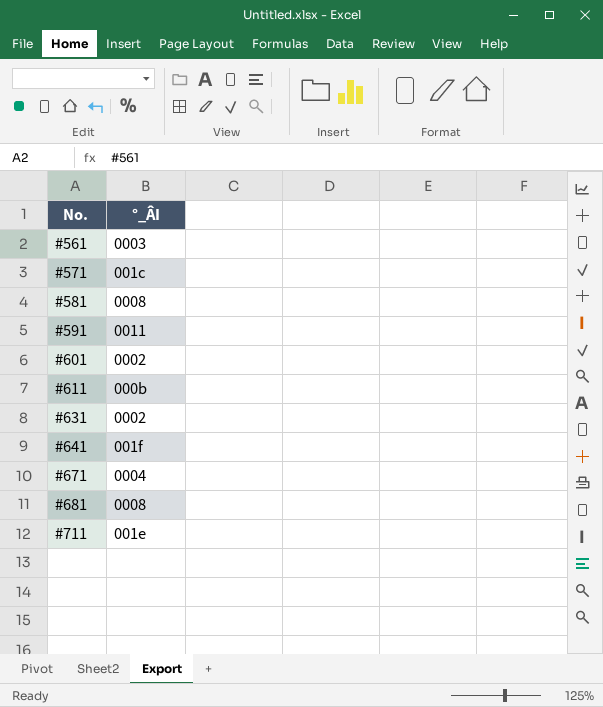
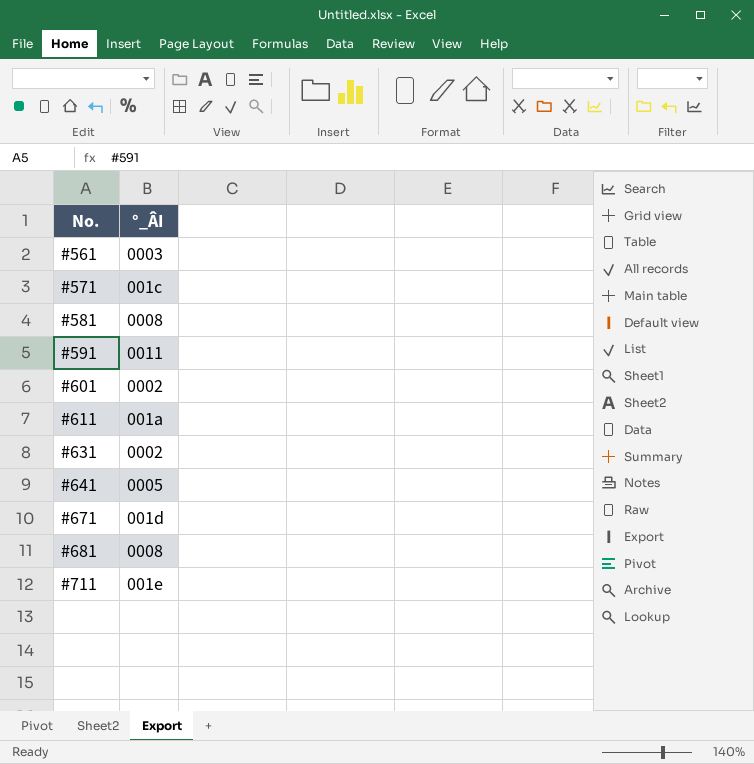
#611 | °_ÂI: 000b -> 001a
#641 | °_ÂI: 001f -> 0005
#671 | °_ÂI: 0004 -> 001d

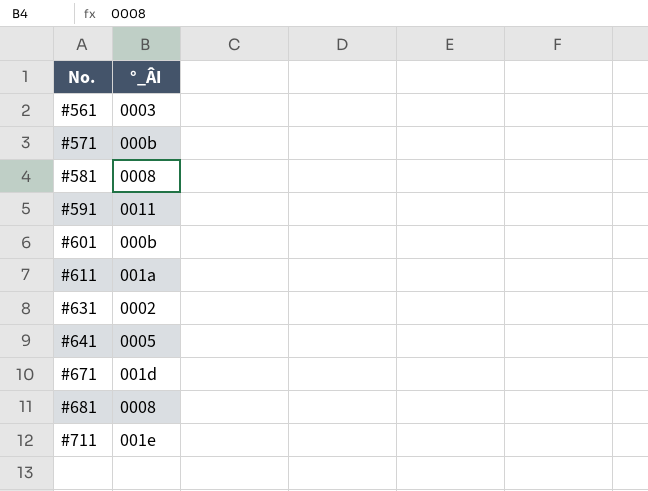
#571 | °_ÂI: 001c -> 000b
#601 | °_ÂI: 0002 -> 000b

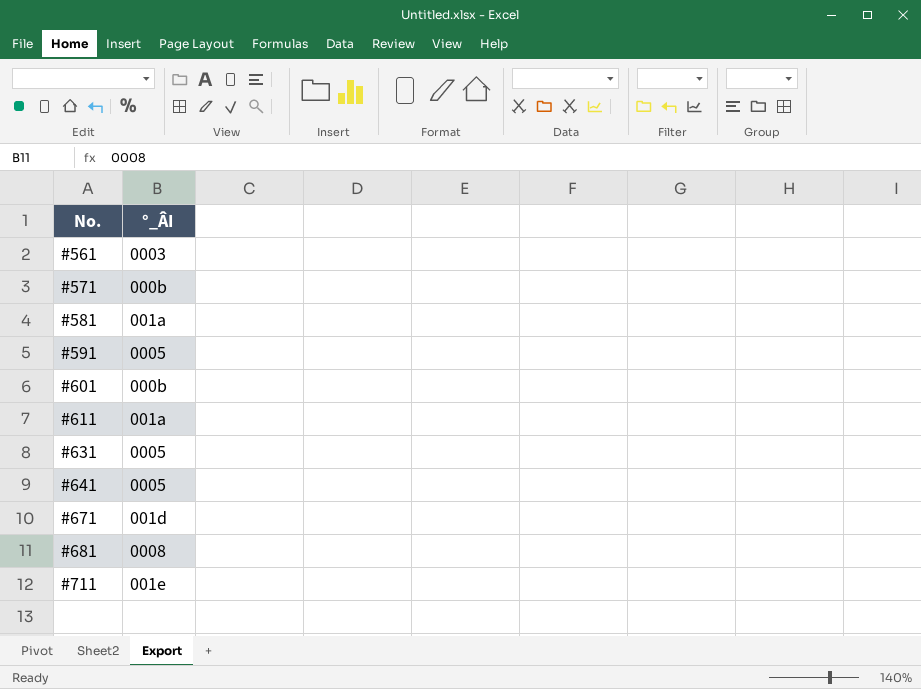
#581 | °_ÂI: 0008 -> 001a
#591 | °_ÂI: 0011 -> 0005
#631 | °_ÂI: 0002 -> 0005

